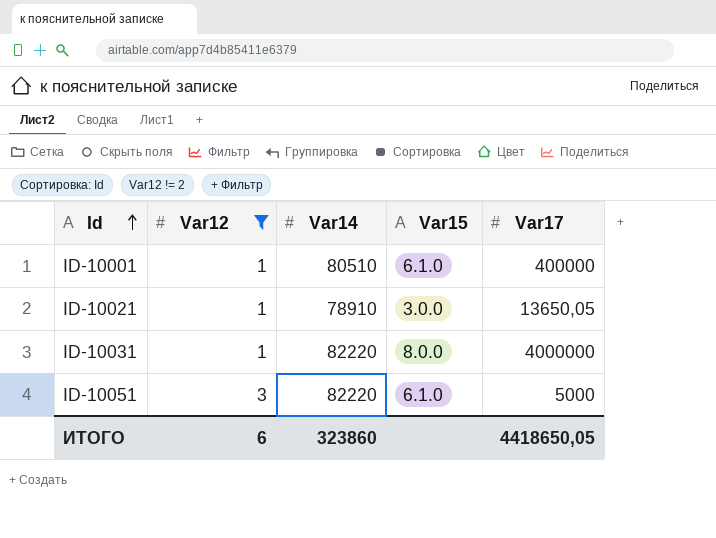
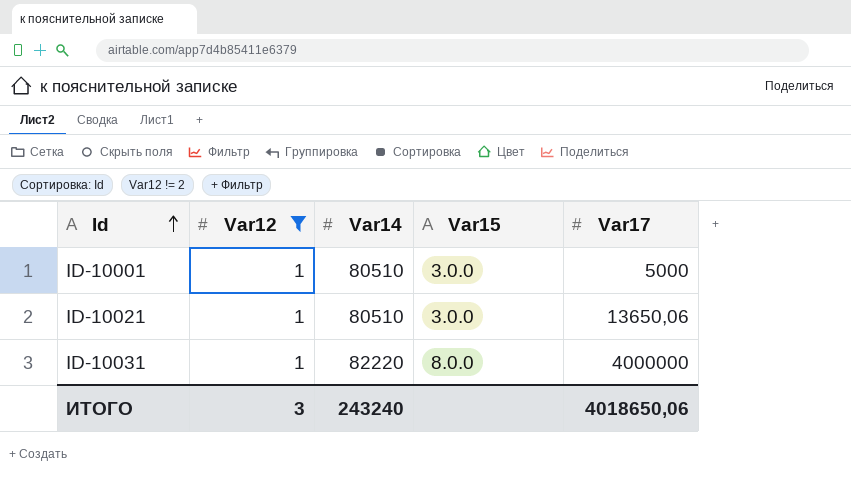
row ID-10051: 3 | 82220 | 6.1.0 | 5000 -> none
ID-10001 | Var15: 6.1.0 -> 3.0.0
ID-10001 | Var17: 400000 -> 5000
ID-10021 | Var14: 78910 -> 80510
ID-10021 | Var17: 13650,05 -> 13650,06
ИТОГО | Var12: 6 -> 3
ИТОГО | Var14: 323860 -> 243240
ИТОГО | Var17: 4418650,05 -> 4018650,06

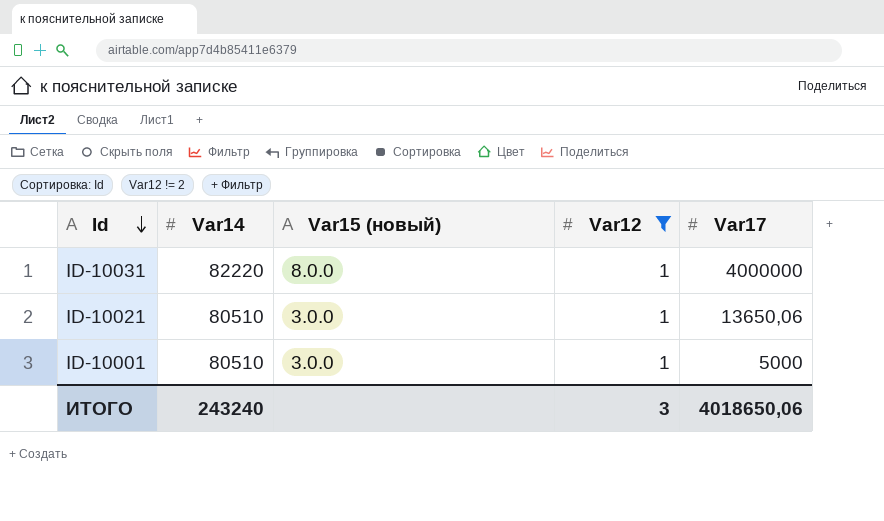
row order: Id ascending -> Id descending
column name: Var15 -> Var15 (новый)
column Var12 | position: 2 -> 4

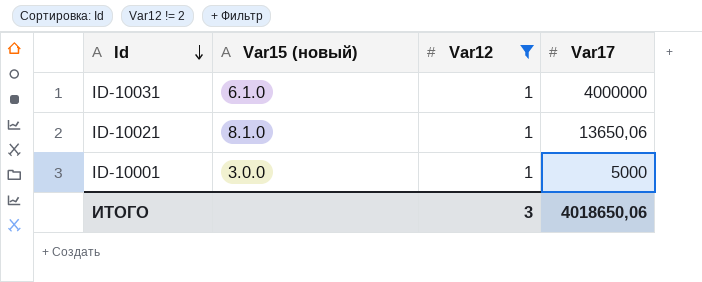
column Var14 | position: 2 -> none
ID-10031 | Var15 (новый): 8.0.0 -> 6.1.0
ID-10021 | Var15 (новый): 3.0.0 -> 8.1.0

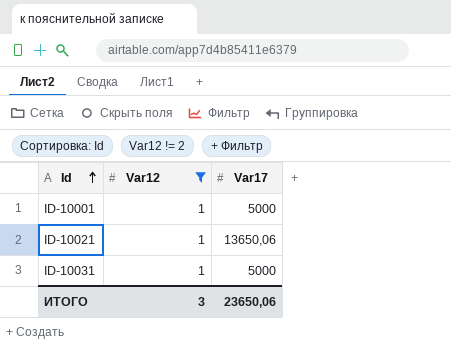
row order: Id descending -> Id ascending
column Var15 (новый) | position: 2 -> none
ID-10031 | Var17: 4000000 -> 5000
ИТОГО | Var17: 4018650,06 -> 23650,06

